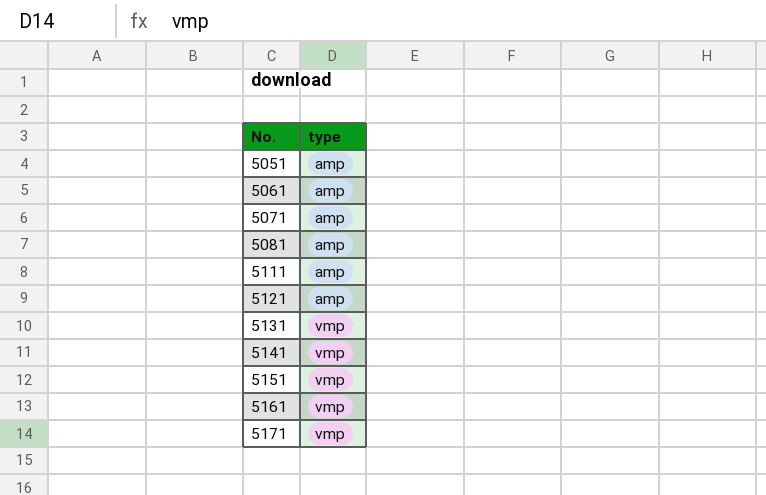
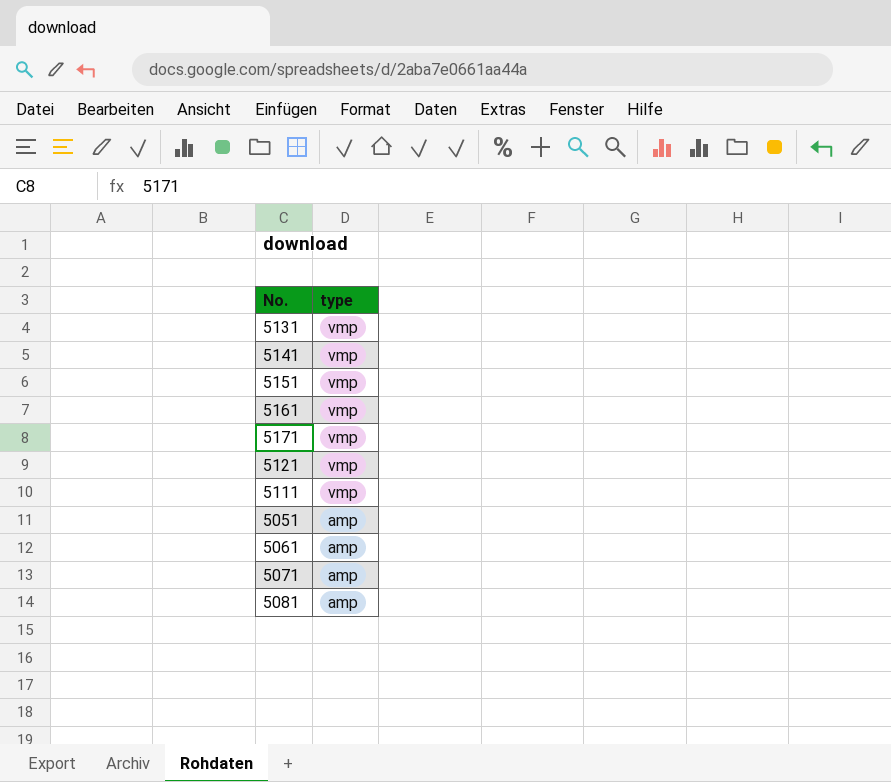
row order: No. ascending -> type descending
5121 | type: amp -> vmp
5111 | type: amp -> vmp

